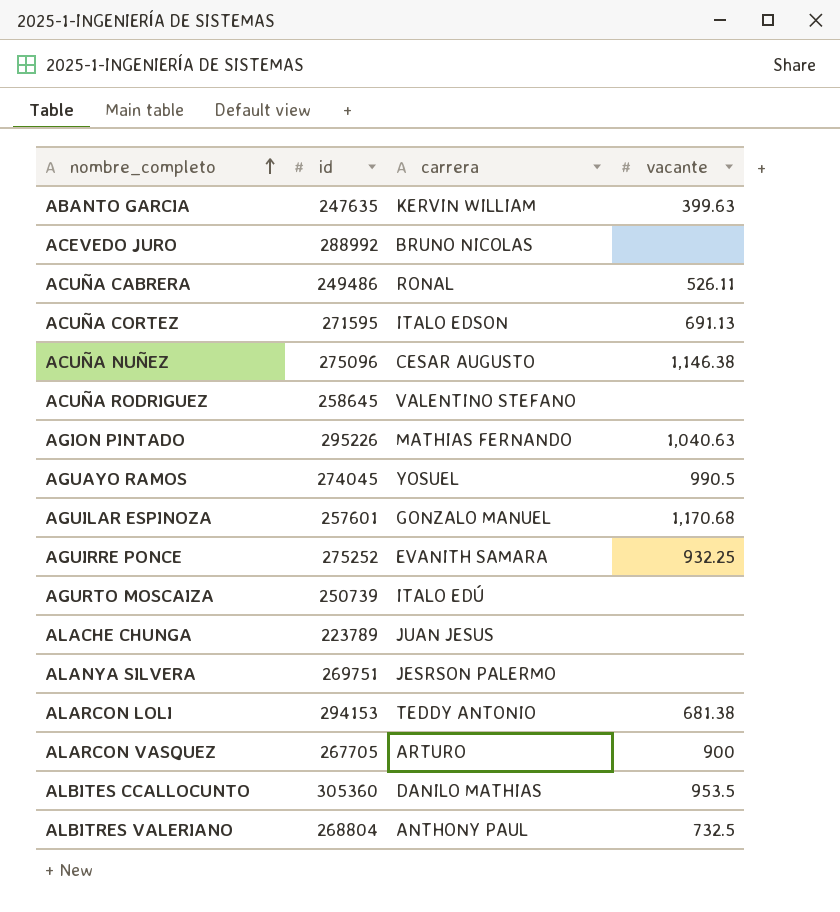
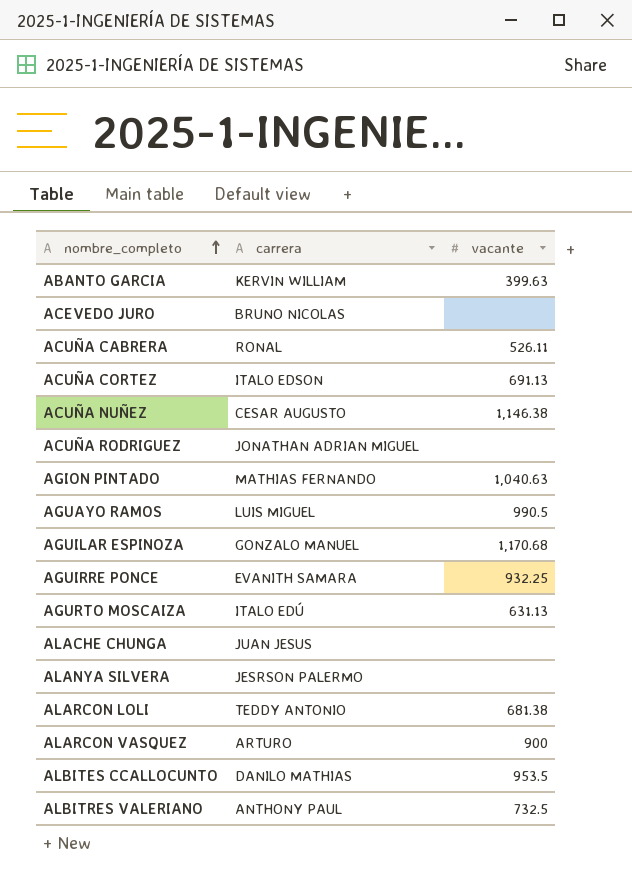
column id | position: 2 -> none
ACUÑA RODRIGUEZ | carrera: VALENTINO STEFANO -> JONATHAN ADRIAN MIGUEL
AGUAYO RAMOS | carrera: YOSUEL -> LUIS MIGUEL
AGURTO MOSCAIZA | vacante: none -> 631.13

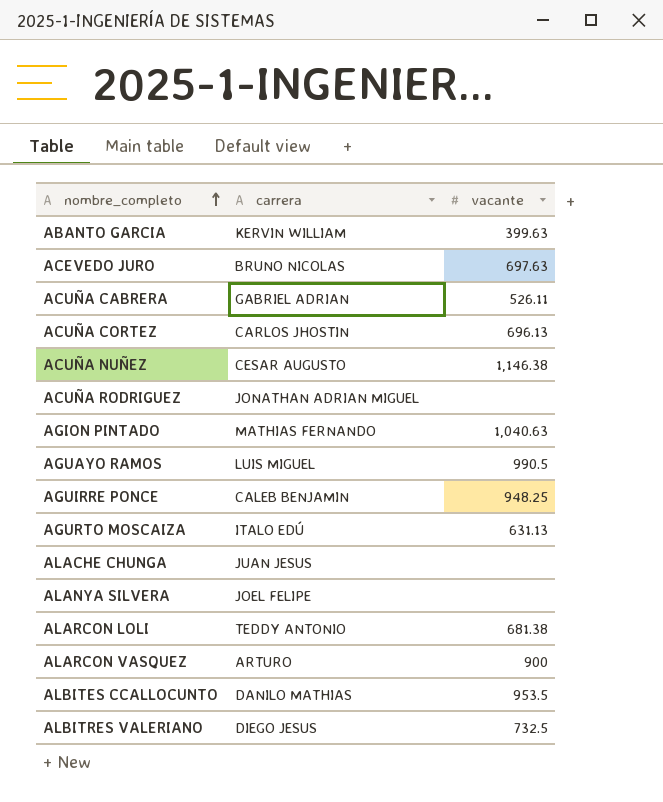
row AGUILAR ESPINOZA: GONZALO MANUEL | 1,170.68 -> none
ACEVEDO JURO | vacante: none -> 697.63
ACUÑA CABRERA | carrera: RONAL -> GABRIEL ADRIAN
ACUÑA CORTEZ | carrera: ITALO EDSON -> CARLOS JHOSTIN
ACUÑA CORTEZ | vacante: 691.13 -> 696.13
AGUIRRE PONCE | carrera: EVANITH SAMARA -> CALEB BENJAMIN
AGUIRRE PONCE | vacante: 932.25 -> 948.25
ALANYA SILVERA | carrera: JESRSON PALERMO -> JOEL FELIPE
ALBITRES VALERIANO | carrera: ANTHONY PAUL -> DIEGO JESUS

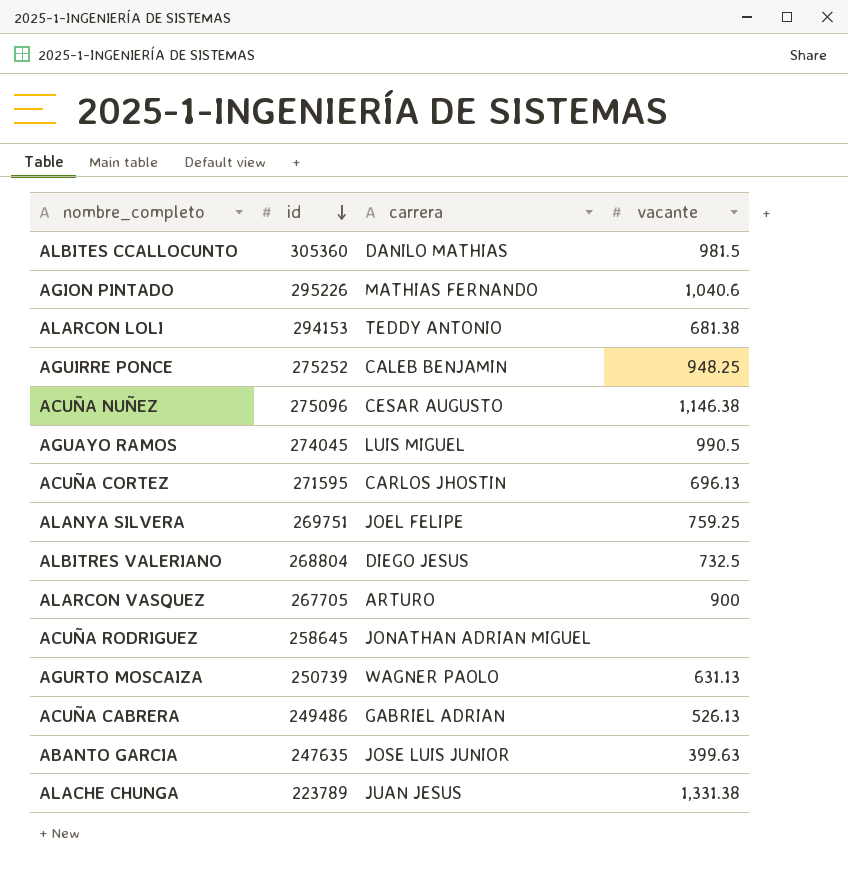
row order: nombre_completo ascending -> id descending
column id | position: none -> 2
row ACEVEDO JURO: BRUNO NICOLAS | 697.63 -> none
ALBITES CCALLOCUNTO | vacante: 953.5 -> 981.5
AGION PINTADO | vacante: 1,040.63 -> 1,040.6
ALANYA SILVERA | vacante: none -> 759.25
AGURTO MOSCAIZA | carrera: ITALO EDÚ -> WAGNER PAOLO
ACUÑA CABRERA | vacante: 526.11 -> 526.13
ABANTO GARCIA | carrera: KERVIN WILLIAM -> JOSE LUIS JUNIOR
ALACHE CHUNGA | vacante: none -> 1,331.38

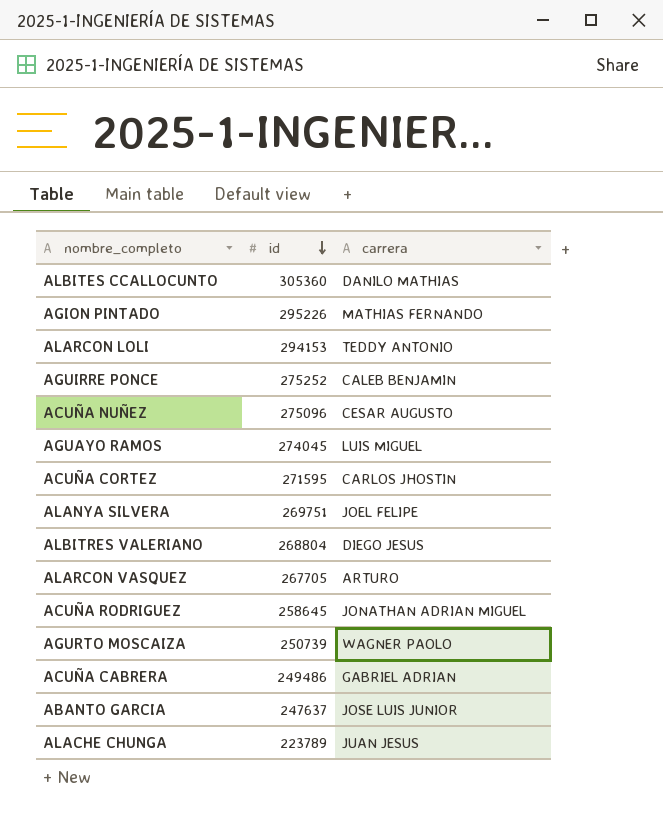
column vacante | position: 4 -> none
ABANTO GARCIA | id: 247635 -> 247637

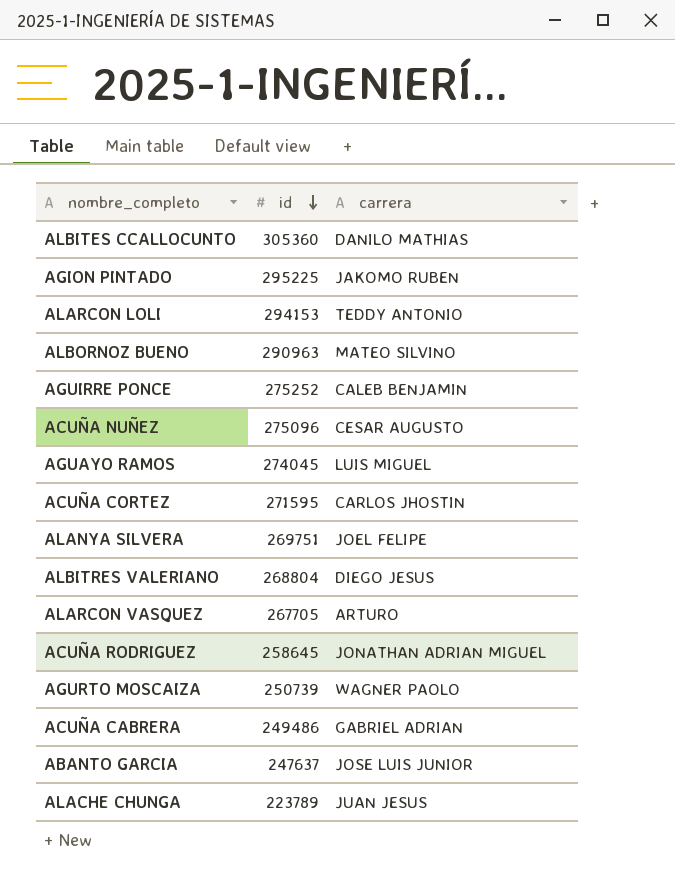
AGION PINTADO | id: 295226 -> 295225
AGION PINTADO | carrera: MATHIAS FERNANDO -> JAKOMO RUBEN
row ALBORNOZ BUENO: none -> 290963 | MATEO SILVINO

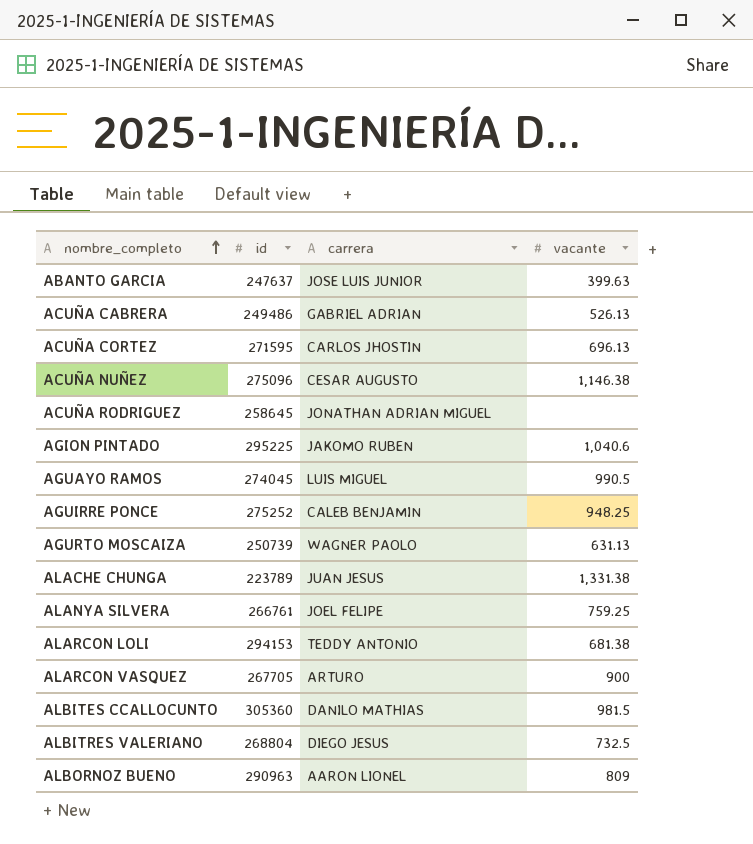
row order: id descending -> nombre_completo ascending
column vacante | position: none -> 4
ALANYA SILVERA | id: 269751 -> 266761
ALBORNOZ BUENO | carrera: MATEO SILVINO -> AARON LIONEL

